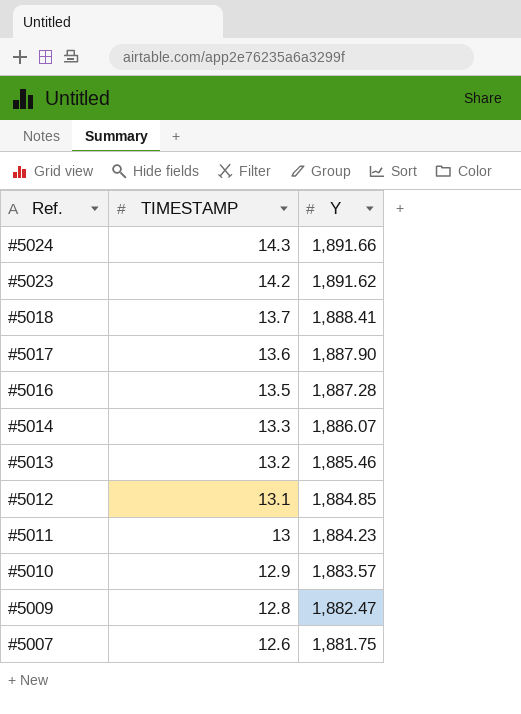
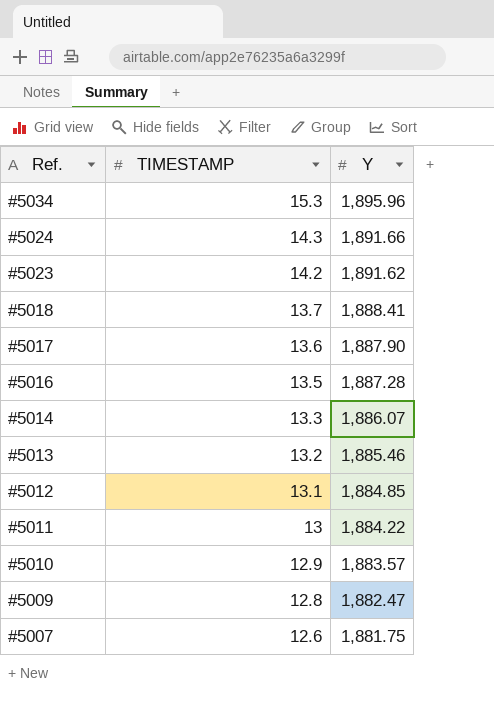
row #5034: none -> 15.3 | 1,895.96
#5011 | Y: 1,884.23 -> 1,884.22

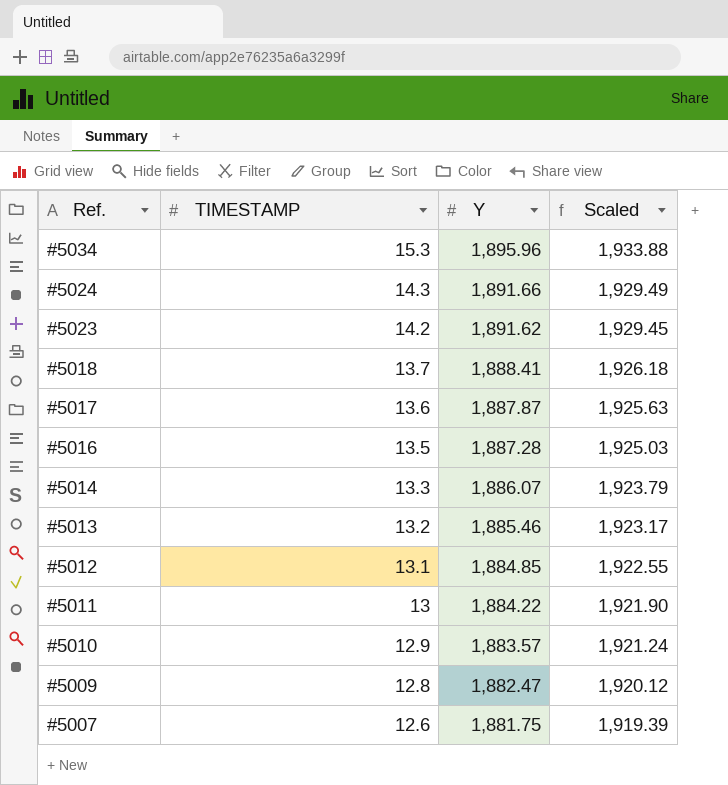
column Scaled | formula: none -> [Y] * 1.02
#5017 | Y: 1,887.90 -> 1,887.87

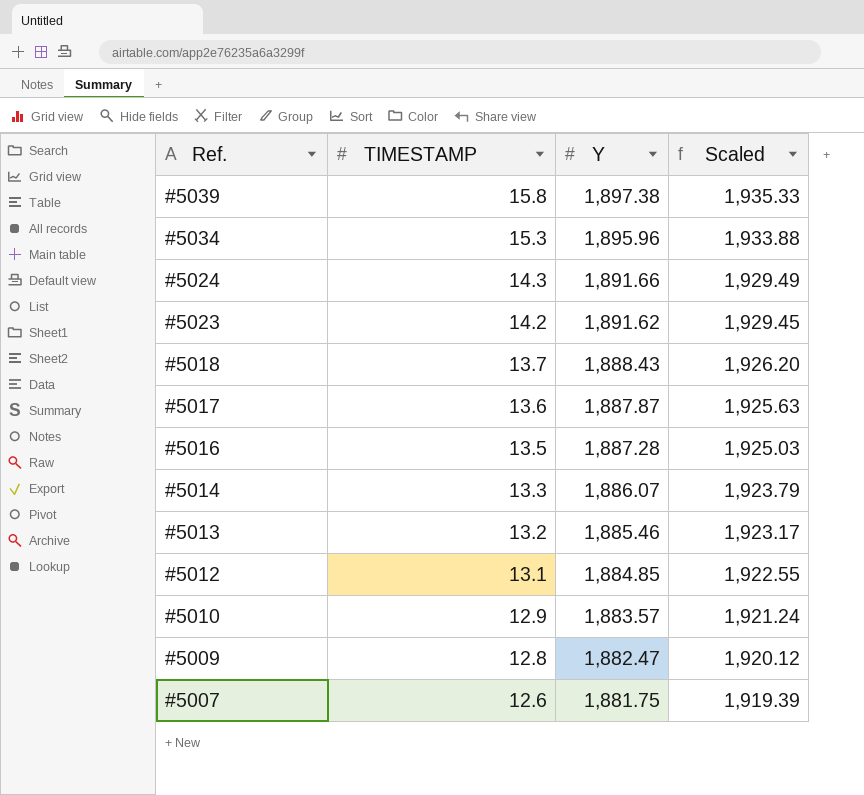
row #5011: 13 | 1,884.22 | 1,921.90 -> none
row #5039: none -> 15.8 | 1,897.38 | 1,935.33
#5018 | Y: 1,888.41 -> 1,888.43
#5018 | Scaled: 1,926.18 -> 1,926.20

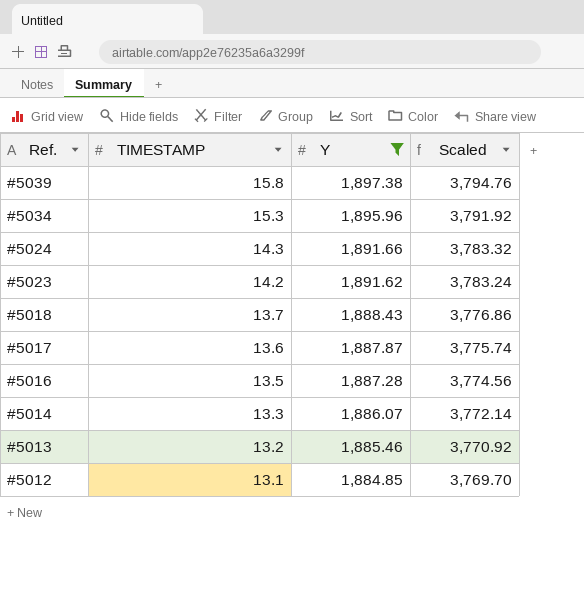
filter: none -> Y >= 1,884.85
column Scaled | formula: [Y] * 1.02 -> [Y] * 2

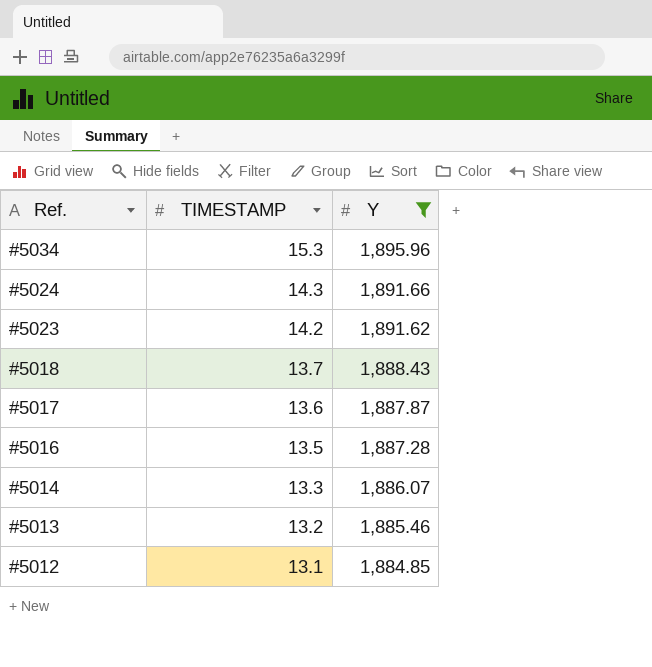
column Scaled | formula: [Y] * 2 -> none
row #5039: 15.8 | 1,897.38 | 3,794.76 -> none

